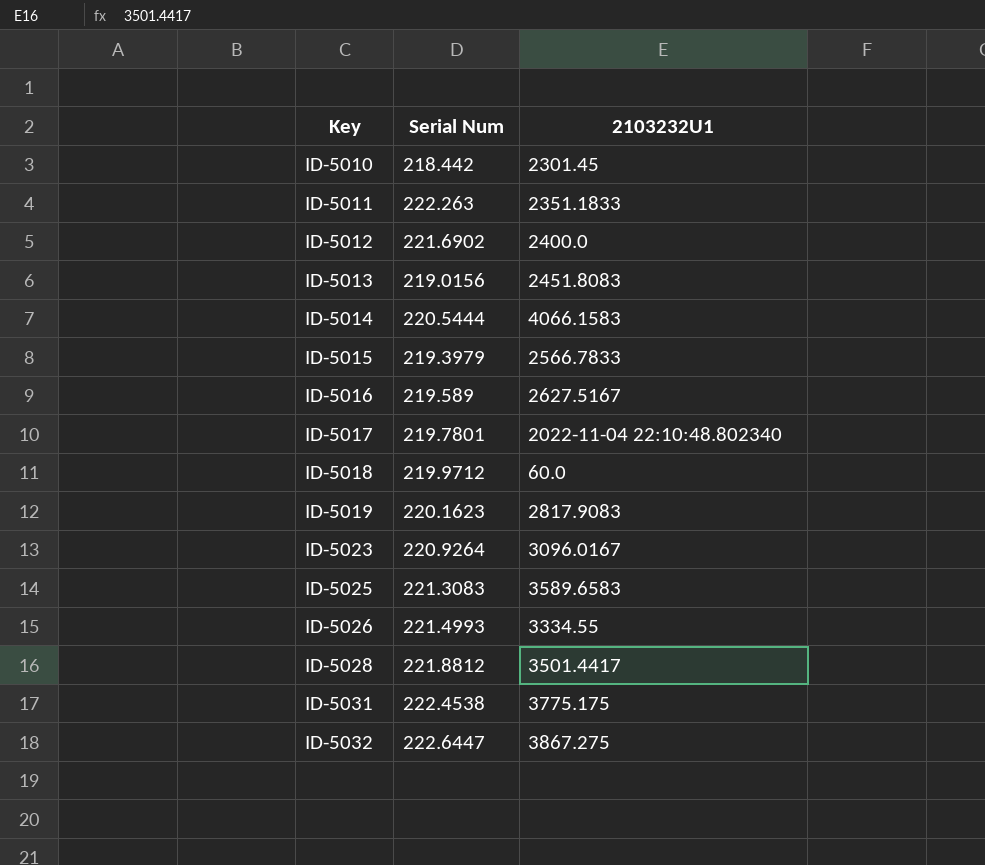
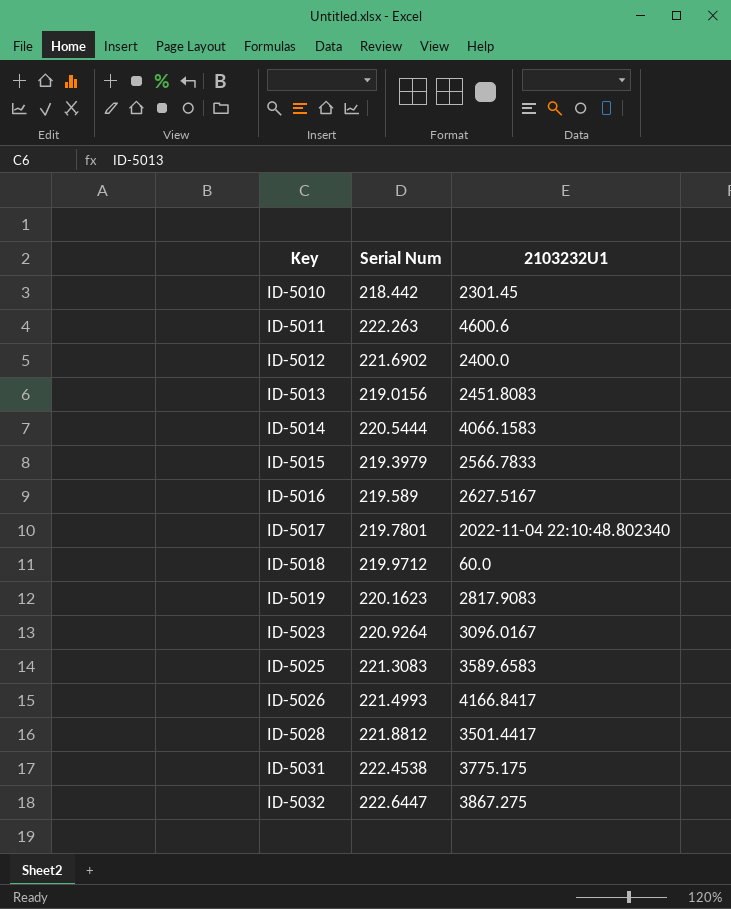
ID-5011 | 2103232U1: 2351.1833 -> 4600.6
ID-5026 | 2103232U1: 3334.55 -> 4166.8417

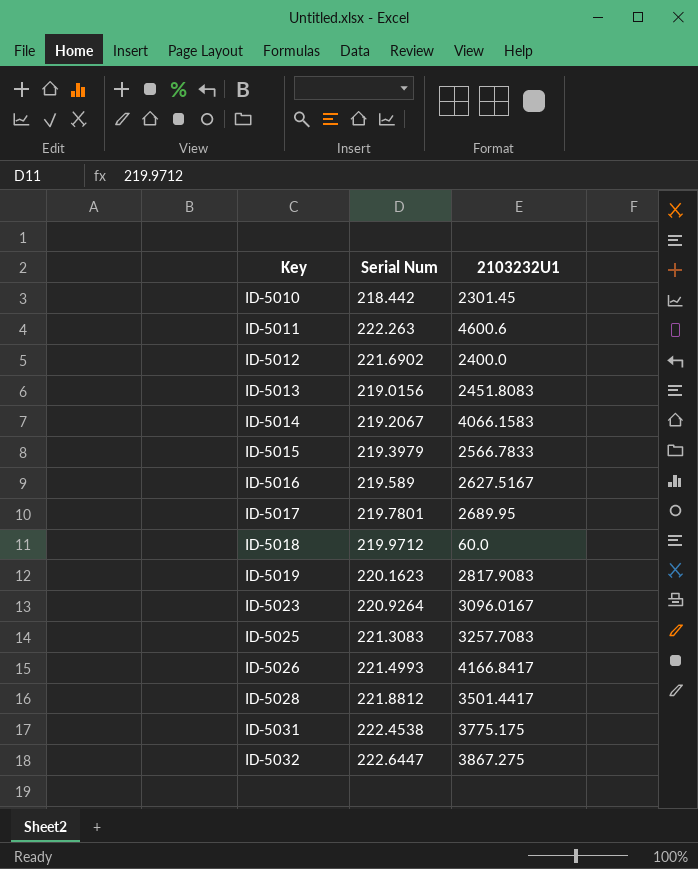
ID-5014 | Serial Num: 220.5444 -> 219.2067
ID-5017 | 2103232U1: 2022-11-04 22:10:48.802340 -> 2689.95
ID-5025 | 2103232U1: 3589.6583 -> 3257.7083

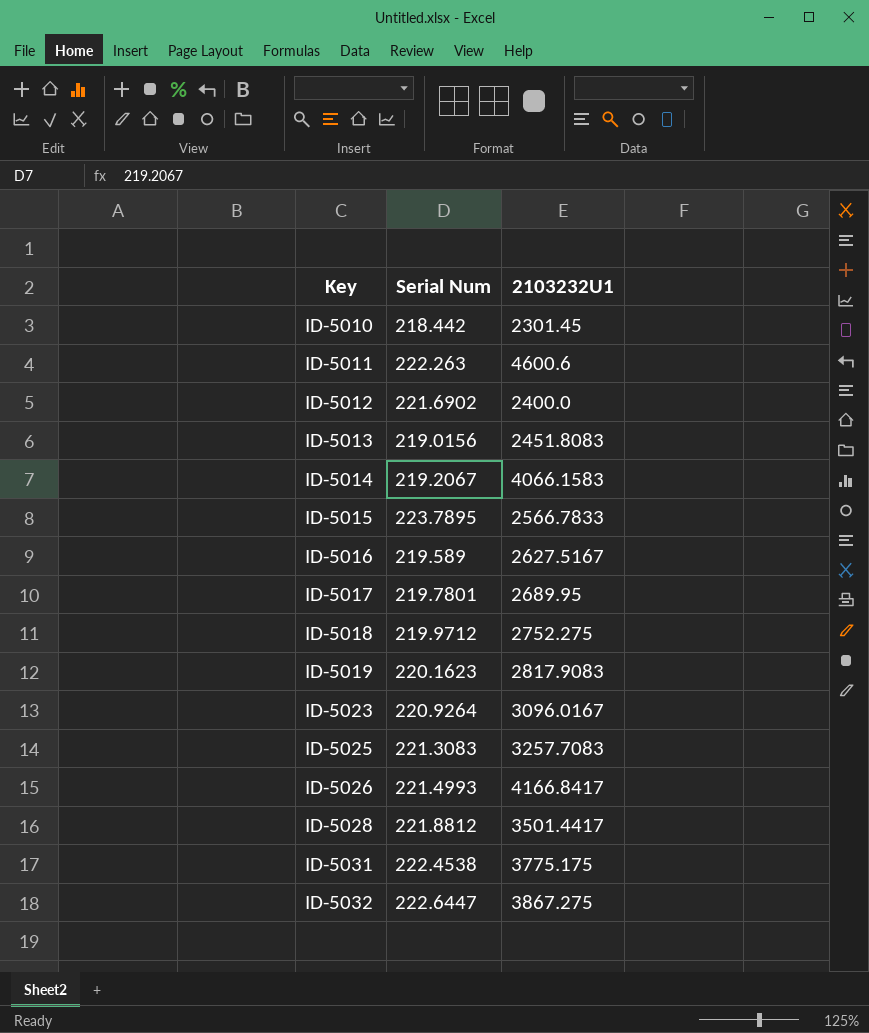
ID-5015 | Serial Num: 219.3979 -> 223.7895
ID-5018 | 2103232U1: 60.0 -> 2752.275

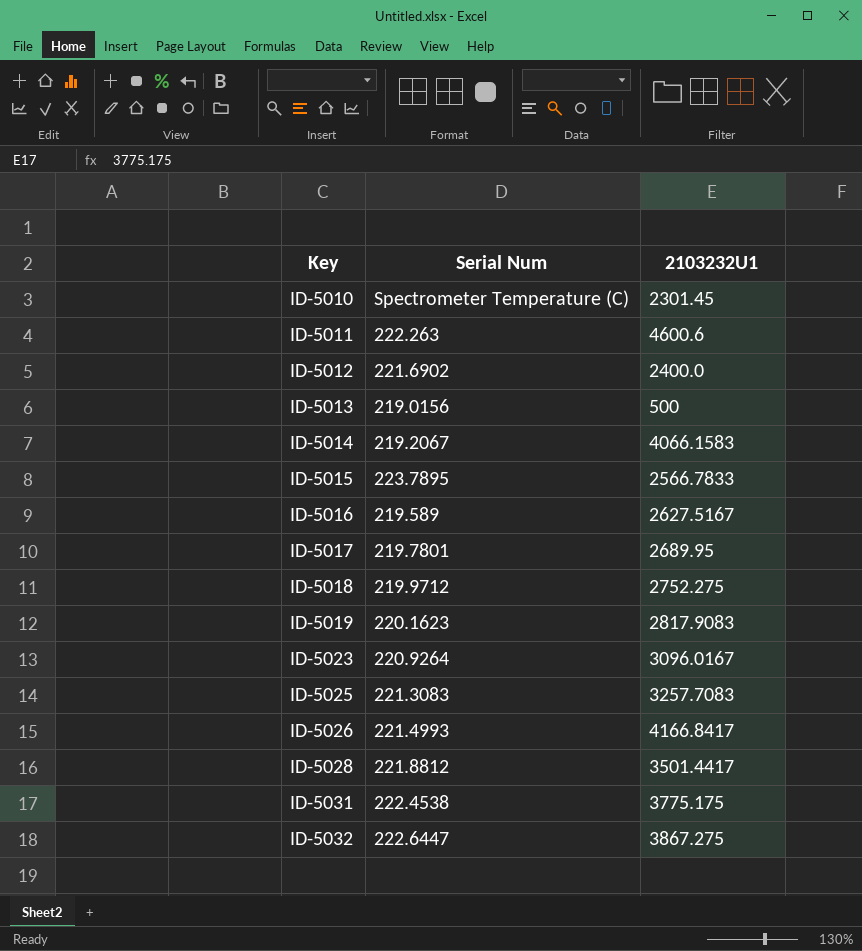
ID-5010 | Serial Num: 218.442 -> Spectrometer Temperature (C)
ID-5013 | 2103232U1: 2451.8083 -> 500

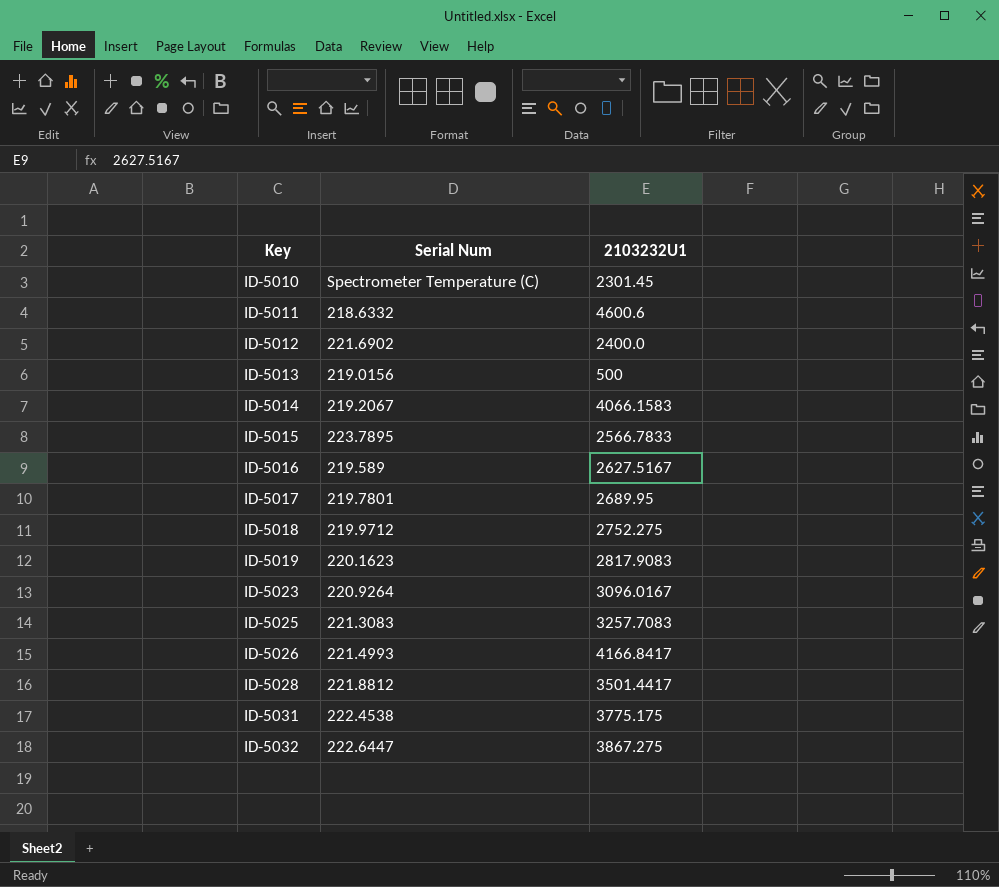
ID-5011 | Serial Num: 222.263 -> 218.6332

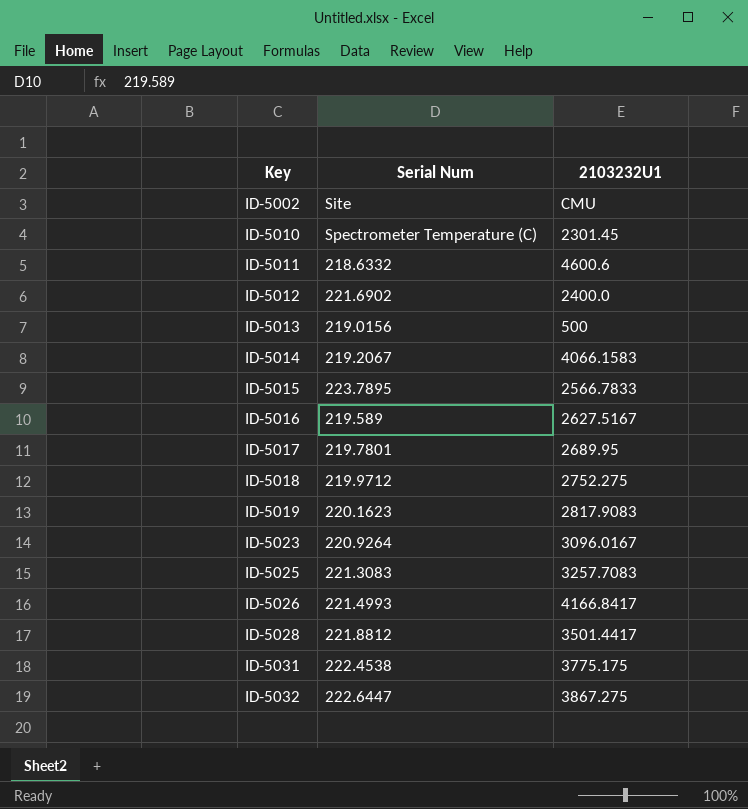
row ID-5002: none -> Site | CMU

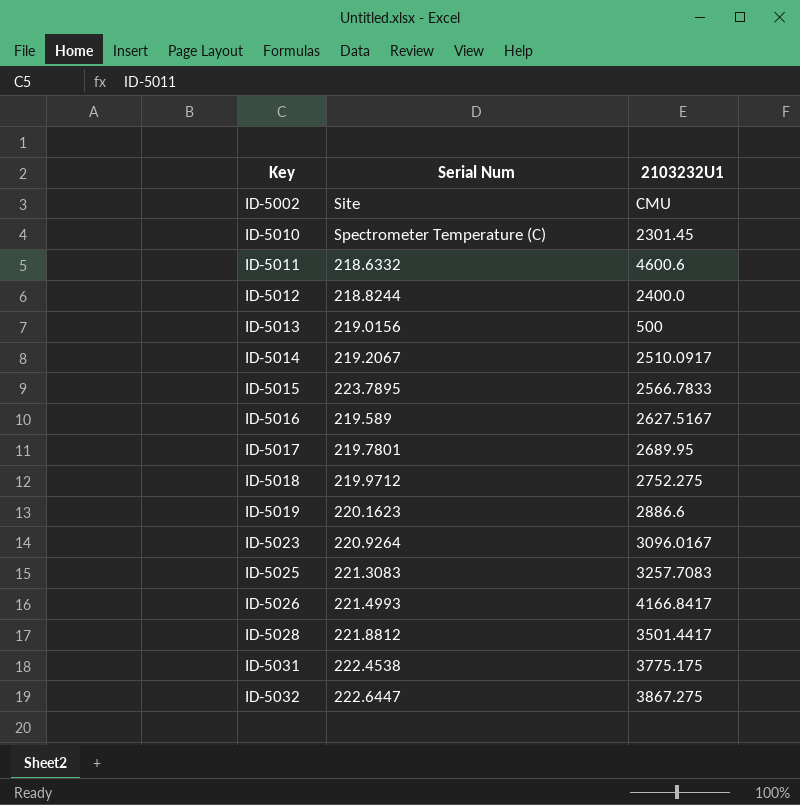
ID-5012 | Serial Num: 221.6902 -> 218.8244
ID-5014 | 2103232U1: 4066.1583 -> 2510.0917
ID-5019 | 2103232U1: 2817.9083 -> 2886.6

